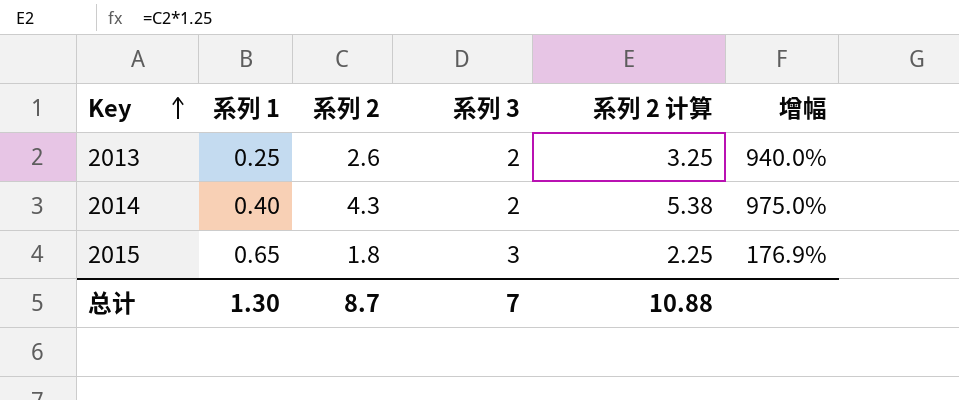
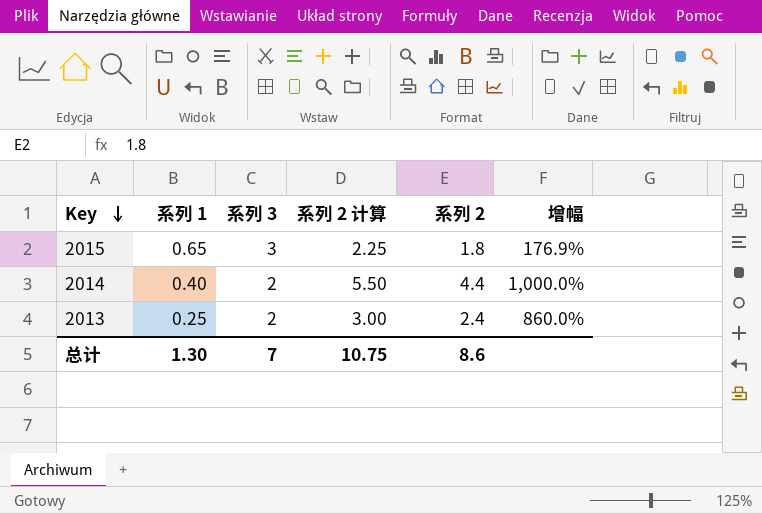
row order: Key ascending -> Key descending
column 系列 2 | position: 3 -> 5
2014 | 系列 2 计算: 5.38 -> 5.50
2014 | 系列 2: 4.3 -> 4.4
2014 | 增幅: 975.0% -> 1,000.0%
2013 | 系列 2 计算: 3.25 -> 3.00
2013 | 系列 2: 2.6 -> 2.4
2013 | 增幅: 940.0% -> 860.0%
总计 | 系列 2 计算: 10.88 -> 10.75
总计 | 系列 2: 8.7 -> 8.6

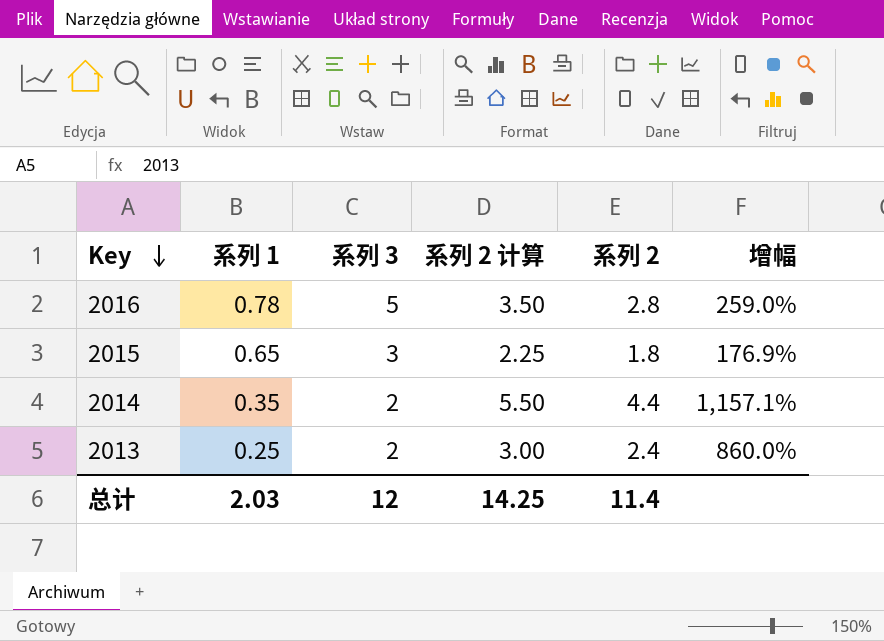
row 2016: none -> 0.78 | 5 | 3.50 | 2.8 | 259.0%
2014 | 系列 1: 0.40 -> 0.35
2014 | 增幅: 1,000.0% -> 1,157.1%
总计 | 系列 1: 1.30 -> 2.03
总计 | 系列 3: 7 -> 12
总计 | 系列 2 计算: 10.75 -> 14.25
总计 | 系列 2: 8.6 -> 11.4

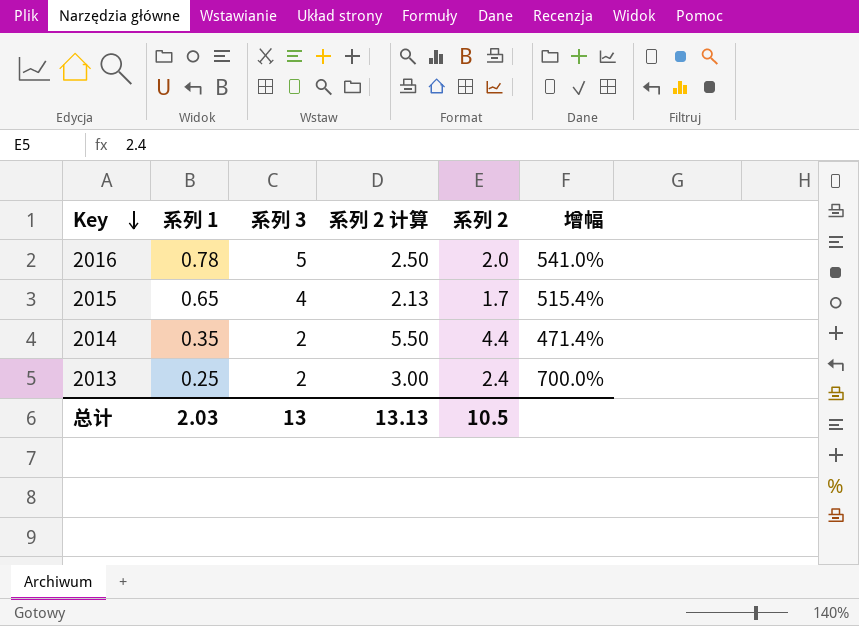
column 增幅 | formula: ([系列 2] - [系列 1]) / [系列 1] -> ([系列 3] - [系列 1]) / [系列 1]
2016 | 系列 2 计算: 3.50 -> 2.50
2016 | 系列 2: 2.8 -> 2.0
2015 | 系列 3: 3 -> 4
2015 | 系列 2 计算: 2.25 -> 2.13
2015 | 系列 2: 1.8 -> 1.7
总计 | 系列 3: 12 -> 13
总计 | 系列 2 计算: 14.25 -> 13.13
总计 | 系列 2: 11.4 -> 10.5

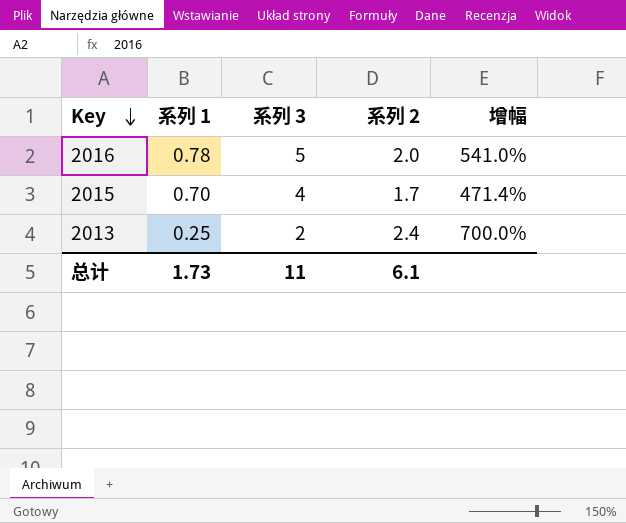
column 系列 2 计算 | formula: [系列 2] * 1.25 -> none
row 2014: 0.35 | 2 | 5.50 | 4.4 | 471.4% -> none
2015 | 系列 1: 0.65 -> 0.70
2015 | 增幅: 515.4% -> 471.4%
总计 | 系列 1: 2.03 -> 1.73
总计 | 系列 3: 13 -> 11
总计 | 系列 2: 10.5 -> 6.1

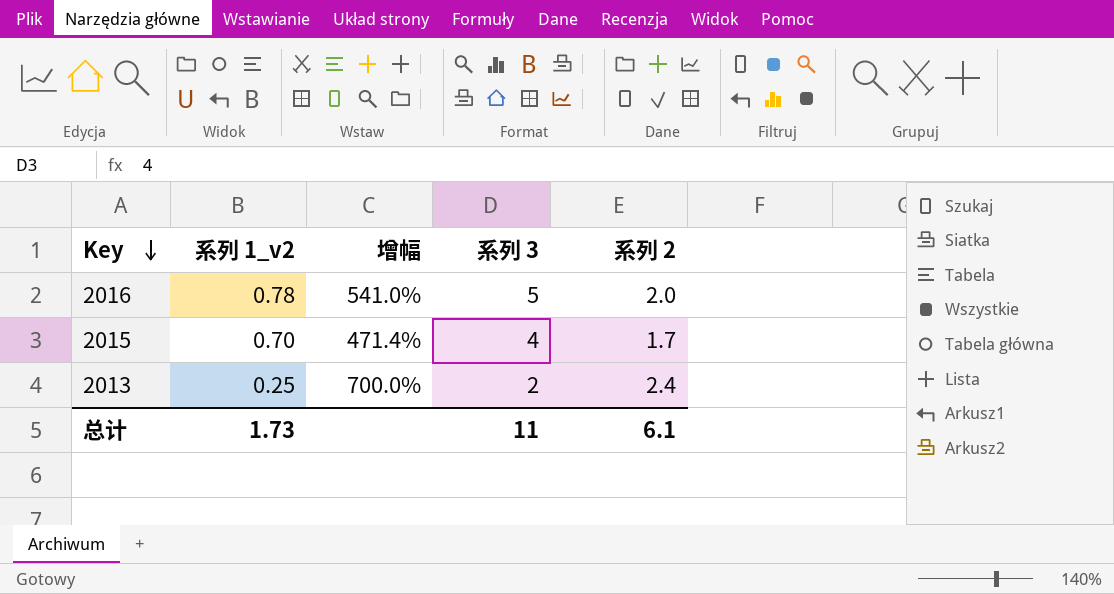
column name: 系列 1 -> 系列 1_v2
column 增幅 | position: 5 -> 3

